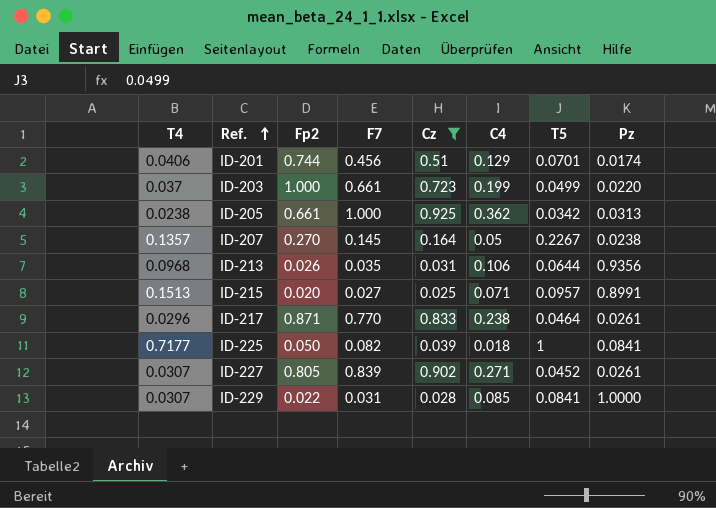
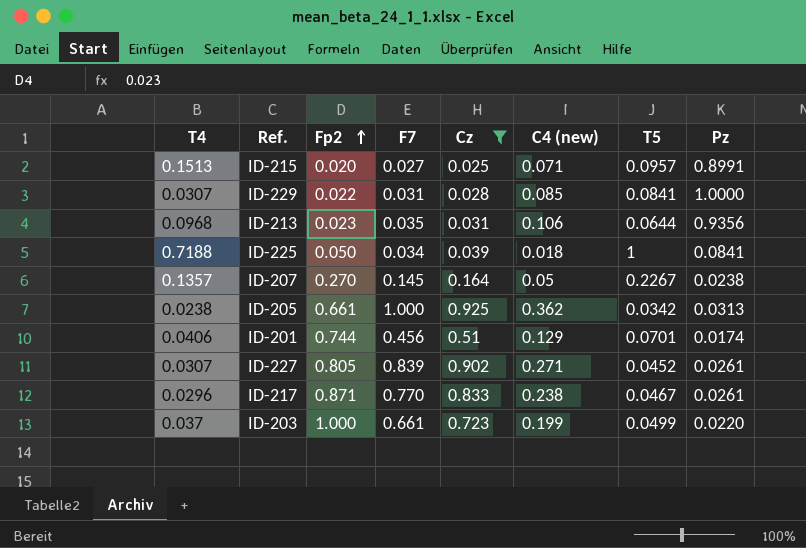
row order: Ref. ascending -> Fp2 ascending
column name: C4 -> C4 (new)
ID-213 | Fp2: 0.026 -> 0.023
ID-225 | T4: 0.7177 -> 0.7188
ID-225 | F7: 0.082 -> 0.034
ID-217 | T5: 0.0464 -> 0.0467

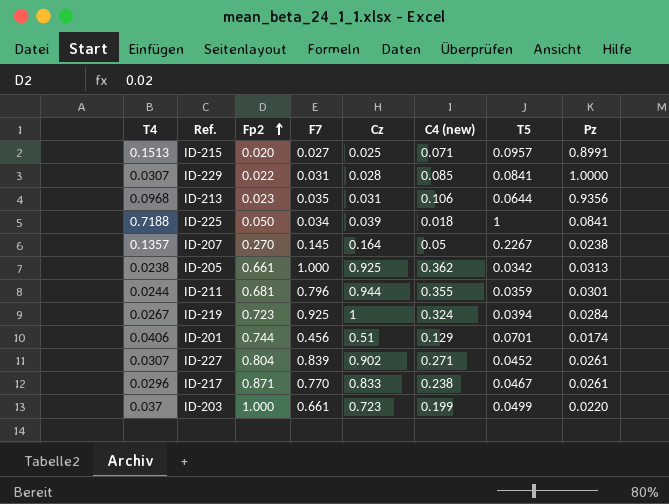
filter: Cz <= 0.925 -> none
ID-227 | Fp2: 0.805 -> 0.804

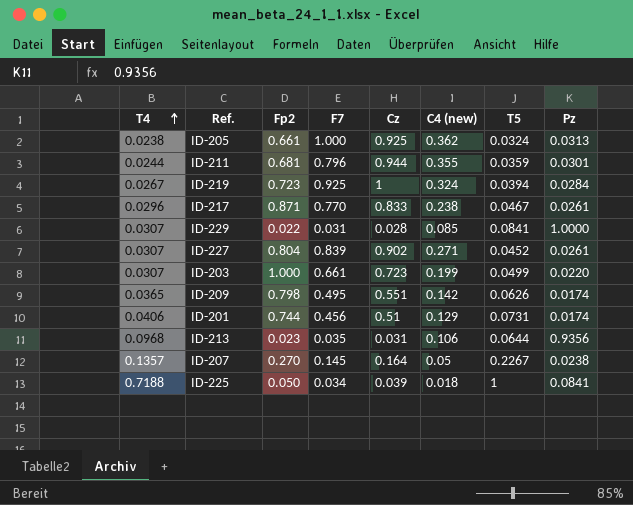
row order: Fp2 ascending -> T4 ascending
row ID-215: 0.1513 | 0.020 | 0.027 | 0.025 | 0.071 | 0.0957 | 0.8991 -> none
ID-205 | T5: 0.0342 -> 0.0324
ID-203 | T4: 0.037 -> 0.0307
row ID-209: none -> 0.0365 | 0.798 | 0.495 | 0.551 | 0.142 | 0.0626 | 0.0174
ID-201 | T5: 0.0701 -> 0.0731

